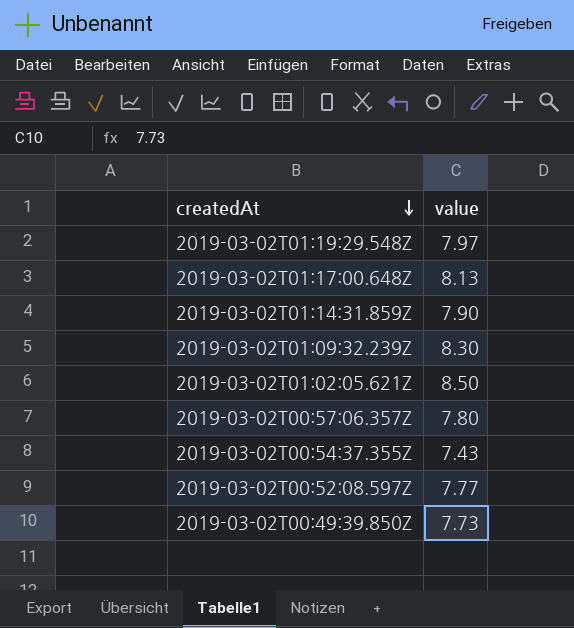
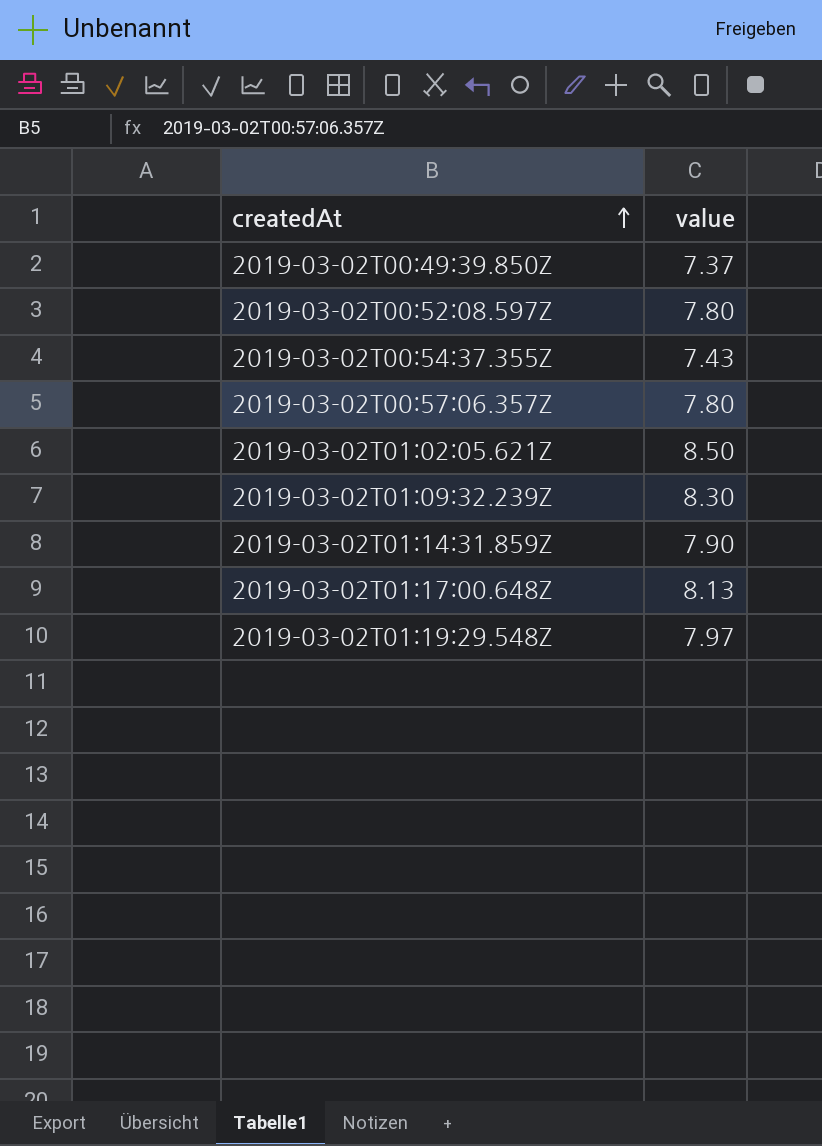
row order: createdAt descending -> createdAt ascending
2019-03-02T00:49:39.850Z | value: 7.73 -> 7.37
2019-03-02T00:52:08.597Z | value: 7.77 -> 7.80

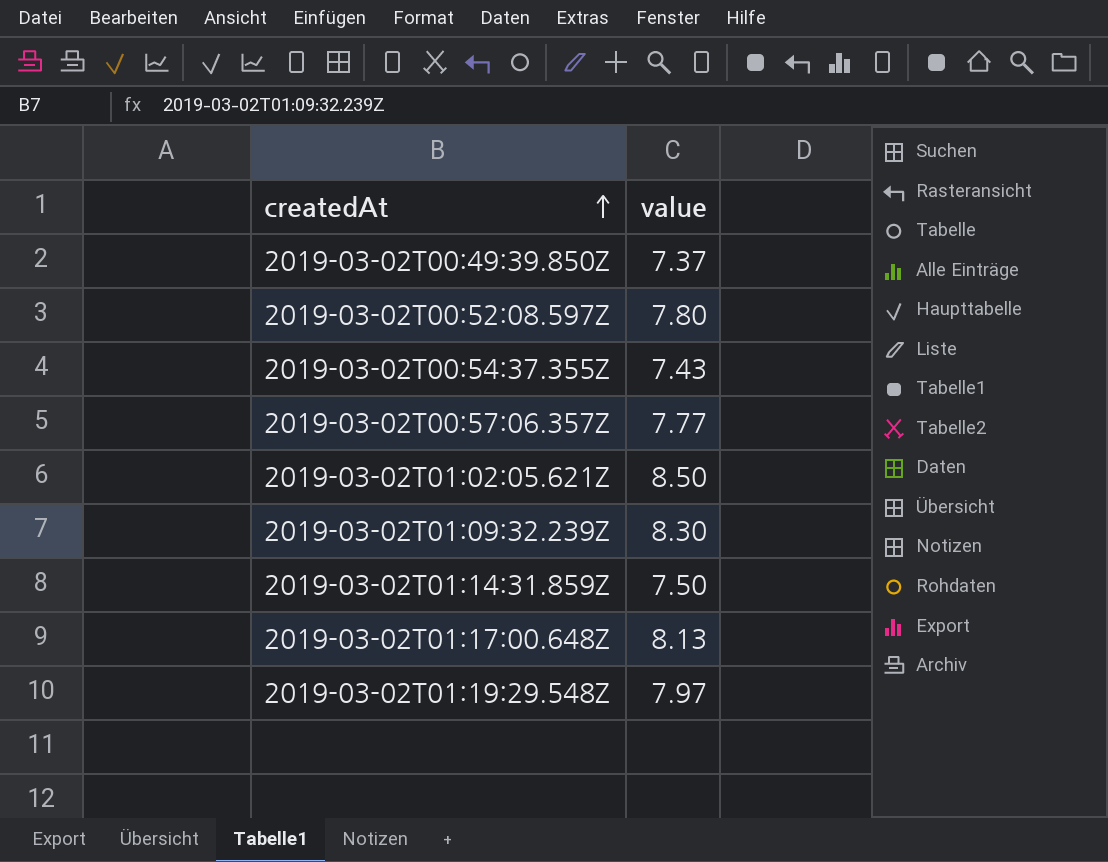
2019-03-02T00:57:06.357Z | value: 7.80 -> 7.77
2019-03-02T01:14:31.859Z | value: 7.90 -> 7.50

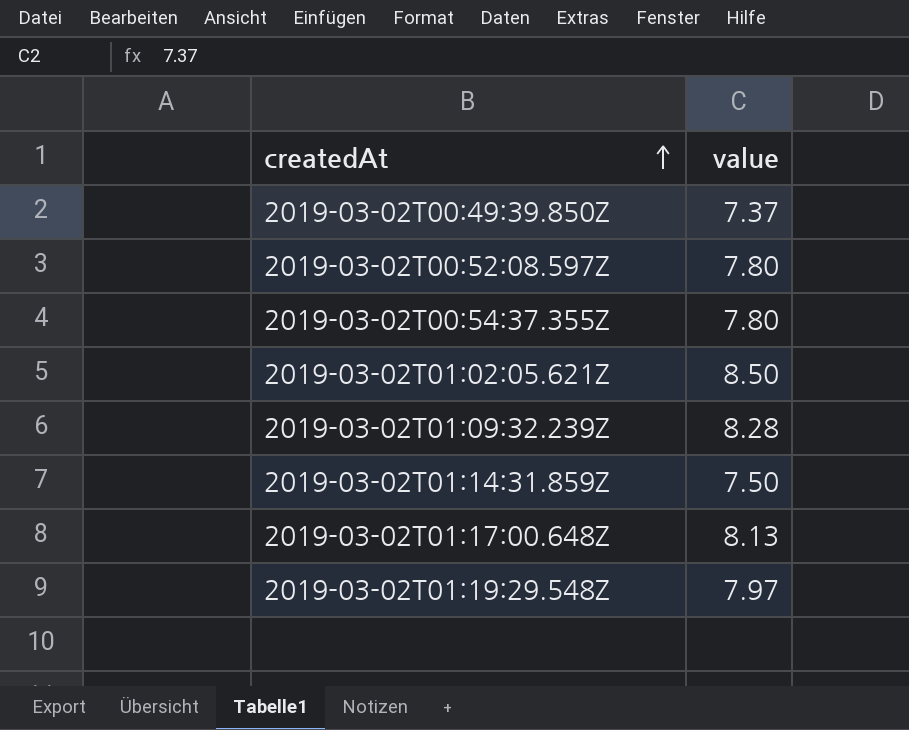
row 2019-03-02T00:57:06.357Z: 7.77 -> none
2019-03-02T00:54:37.355Z | value: 7.43 -> 7.80
2019-03-02T01:09:32.239Z | value: 8.30 -> 8.28

